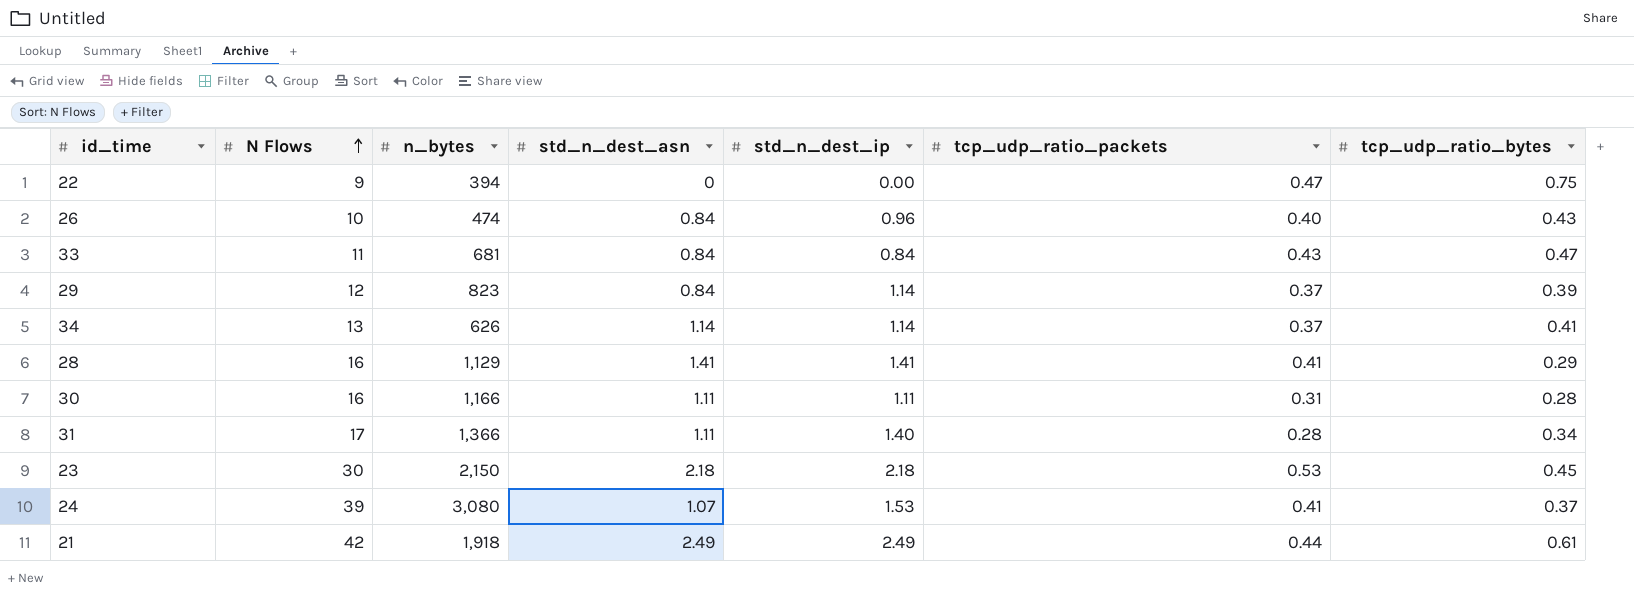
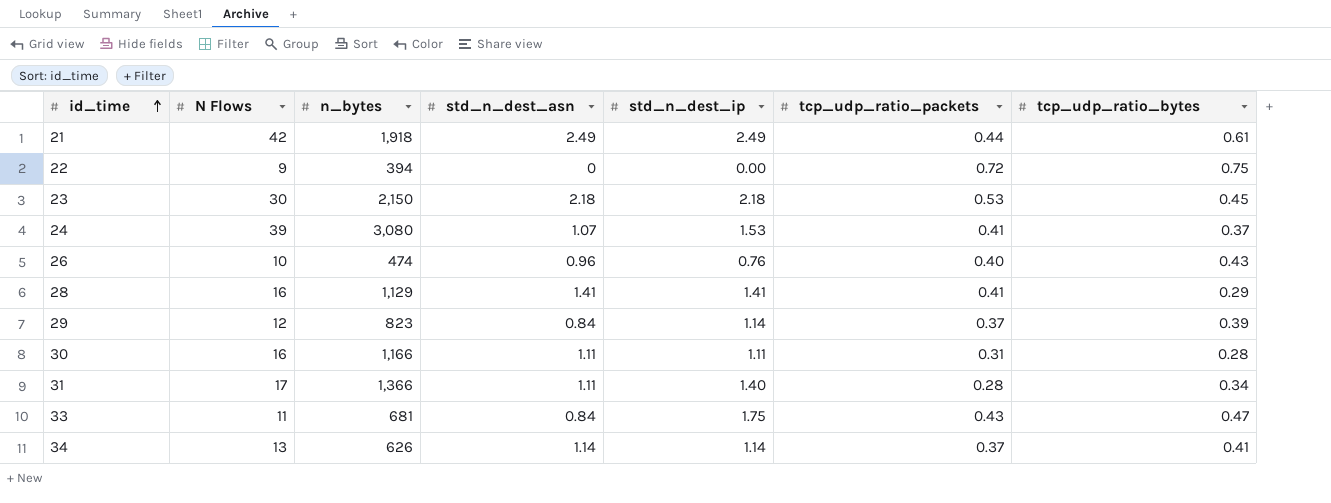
row order: N Flows ascending -> id_time ascending
22 | tcp_udp_ratio_packets: 0.47 -> 0.72
26 | std_n_dest_asn: 0.84 -> 0.96
26 | std_n_dest_ip: 0.96 -> 0.76
33 | std_n_dest_ip: 0.84 -> 1.75

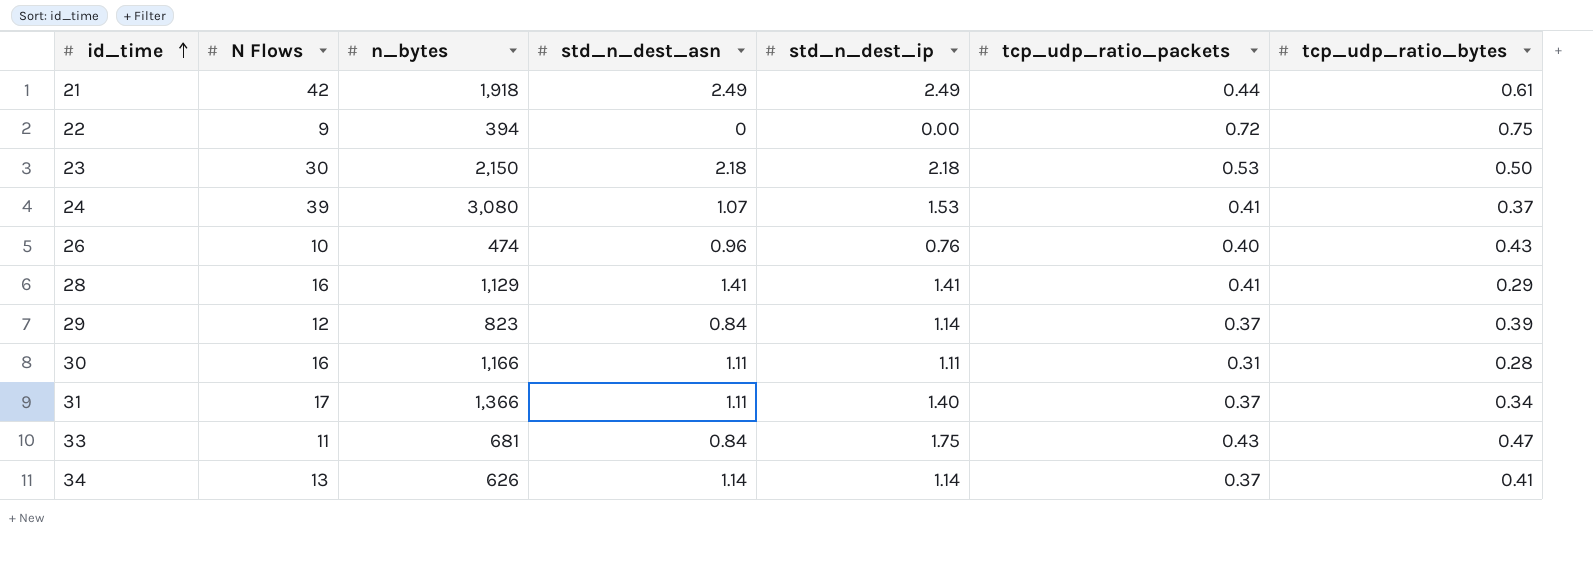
23 | tcp_udp_ratio_bytes: 0.45 -> 0.50
31 | tcp_udp_ratio_packets: 0.28 -> 0.37

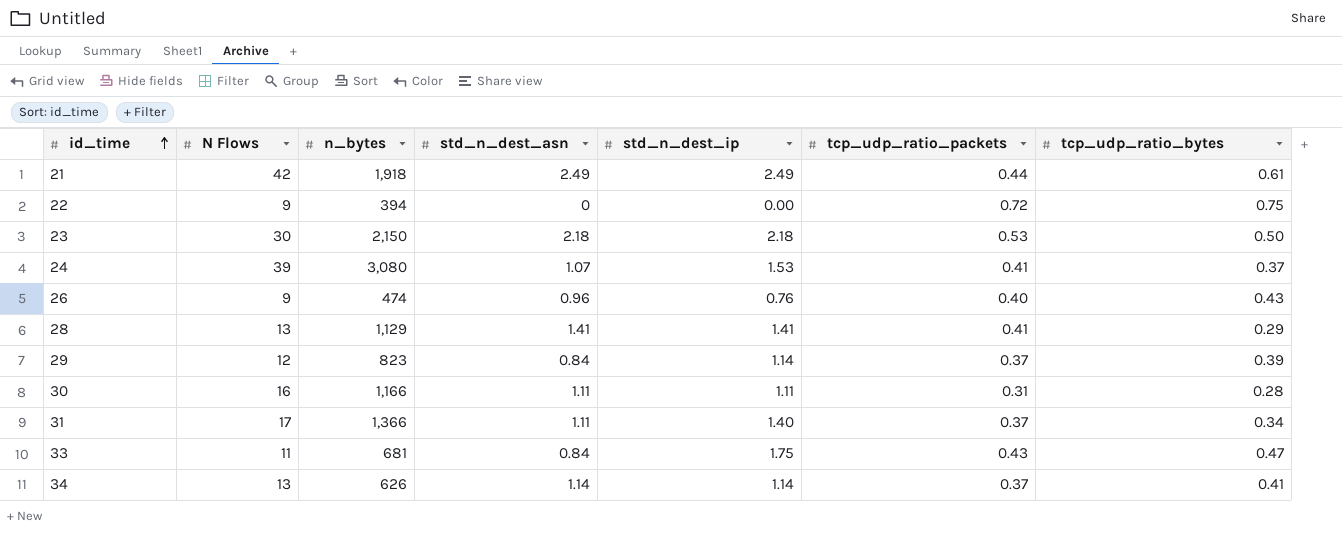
26 | N Flows: 10 -> 9
28 | N Flows: 16 -> 13

